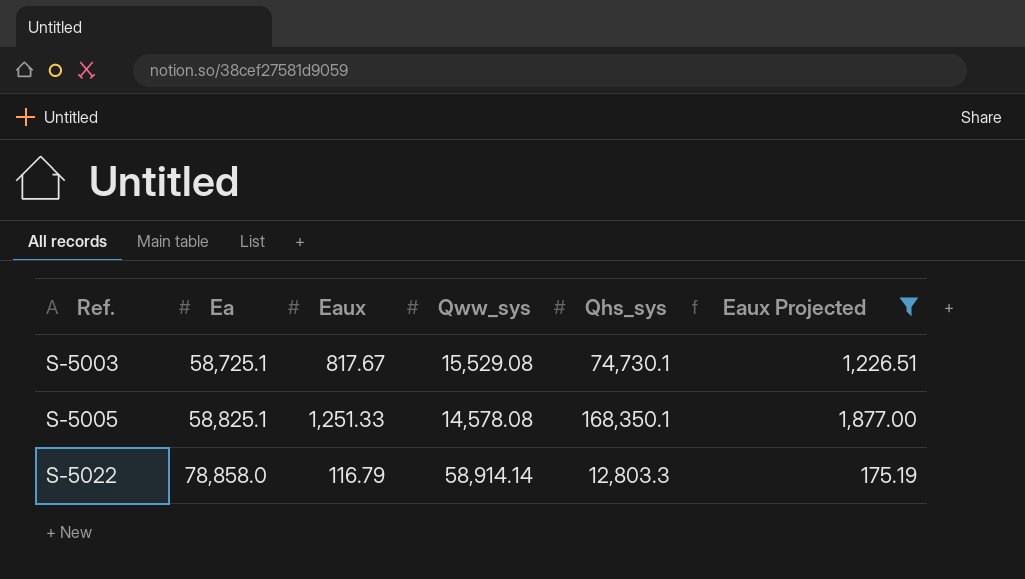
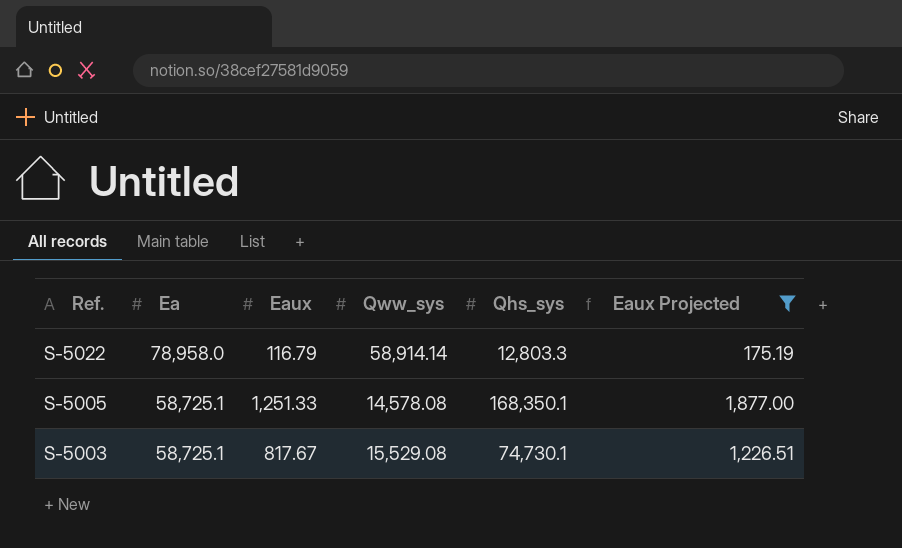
row order: Ref. ascending -> Ref. descending
S-5022 | Ea: 78,858.0 -> 78,958.0
S-5005 | Ea: 58,825.1 -> 58,725.1

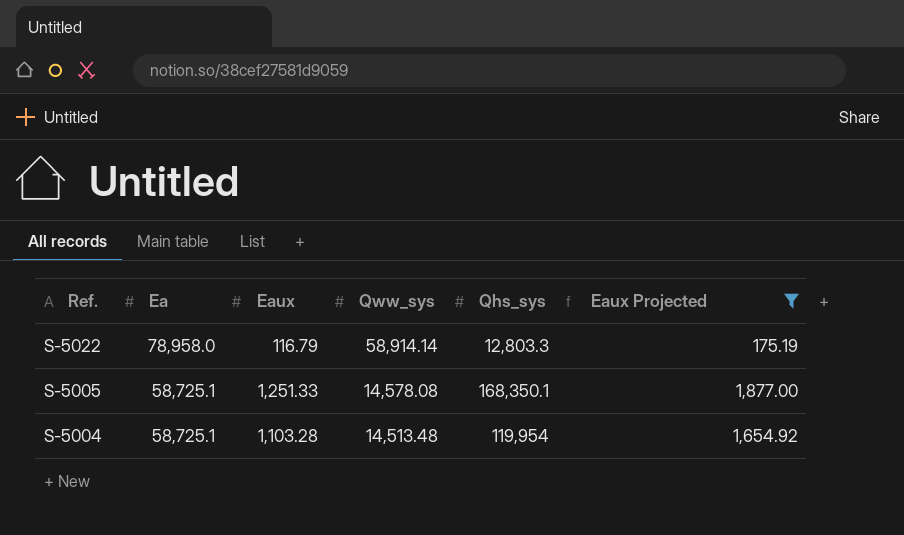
row S-5003: 58,725.1 | 817.67 | 15,529.08 | 74,730.1 | 1,226.51 -> none
row S-5004: none -> 58,725.1 | 1,103.28 | 14,513.48 | 119,954 | 1,654.92

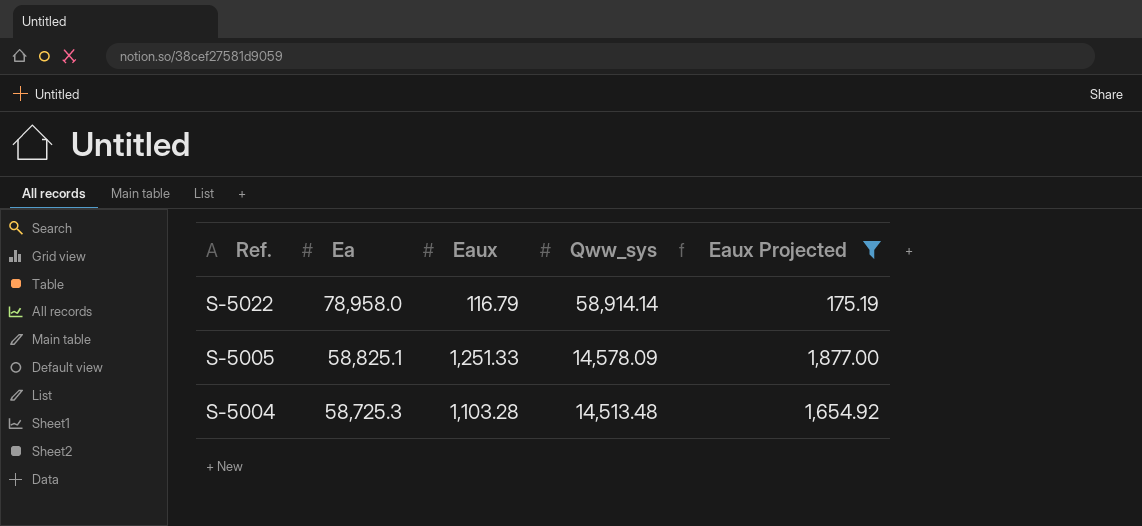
column Qhs_sys | position: 5 -> none
S-5005 | Ea: 58,725.1 -> 58,825.1
S-5005 | Qww_sys: 14,578.08 -> 14,578.09
S-5004 | Ea: 58,725.1 -> 58,725.3

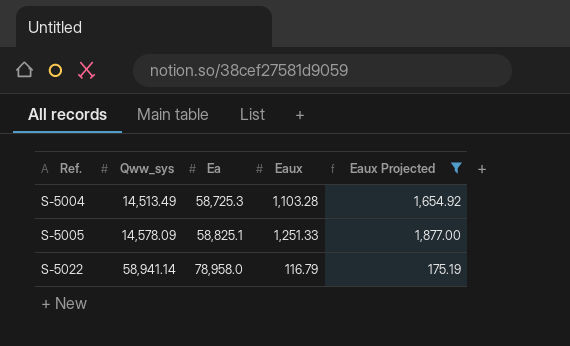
row order: Ref. descending -> Ref. ascending
column Qww_sys | position: 4 -> 2
S-5004 | Qww_sys: 14,513.48 -> 14,513.49
S-5022 | Qww_sys: 58,914.14 -> 58,941.14

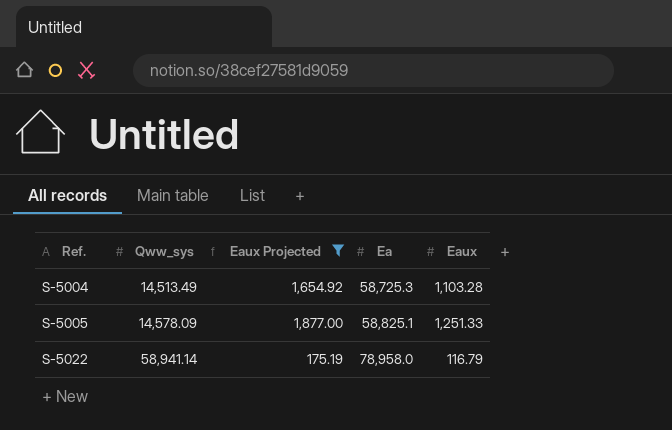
column Eaux Projected | position: 5 -> 3

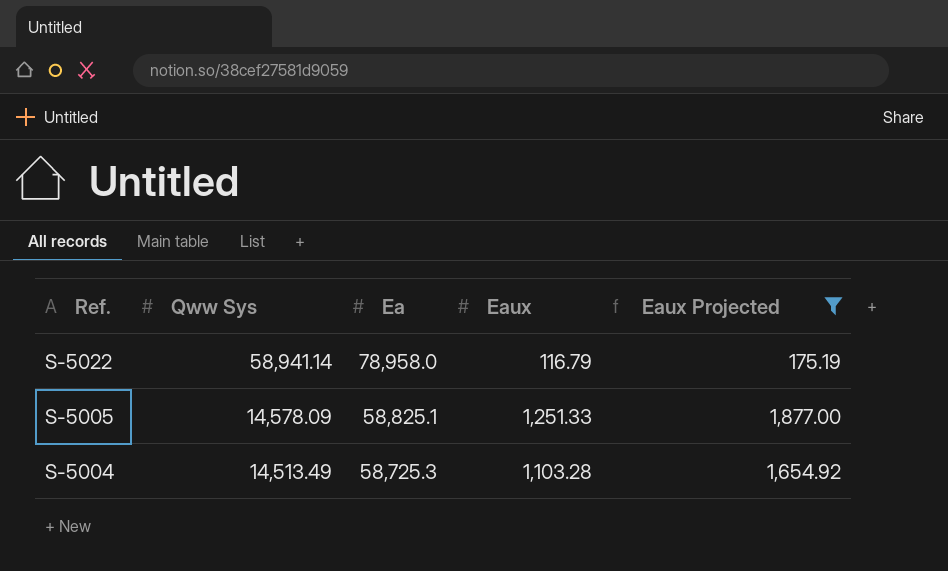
row order: Ref. ascending -> Ref. descending
column name: Qww_sys -> Qww Sys
column Eaux Projected | position: 3 -> 5

